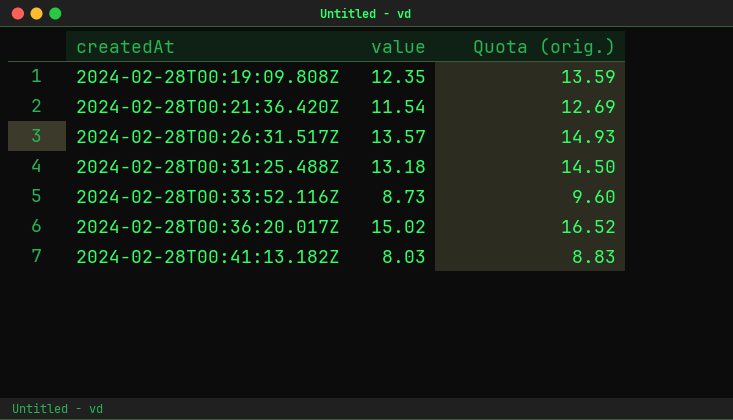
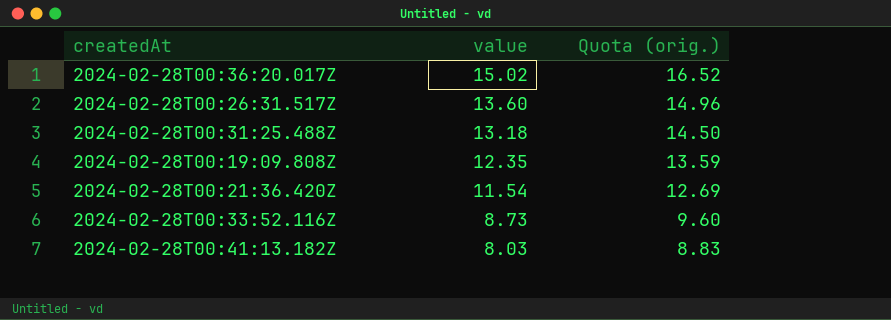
row order: createdAt ascending -> value descending
2024-02-28T00:26:31.517Z | value: 13.57 -> 13.60
2024-02-28T00:26:31.517Z | Quota (orig.): 14.93 -> 14.96

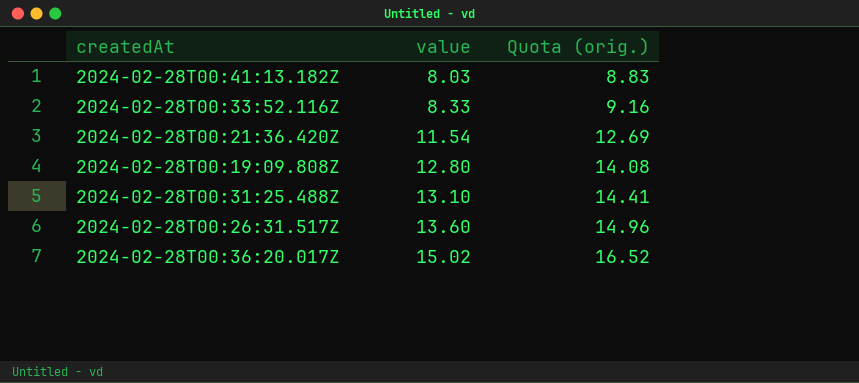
row order: value descending -> value ascending
2024-02-28T00:33:52.116Z | value: 8.73 -> 8.33
2024-02-28T00:33:52.116Z | Quota (orig.): 9.60 -> 9.16
2024-02-28T00:19:09.808Z | value: 12.35 -> 12.80
2024-02-28T00:19:09.808Z | Quota (orig.): 13.59 -> 14.08
2024-02-28T00:31:25.488Z | value: 13.18 -> 13.10
2024-02-28T00:31:25.488Z | Quota (orig.): 14.50 -> 14.41

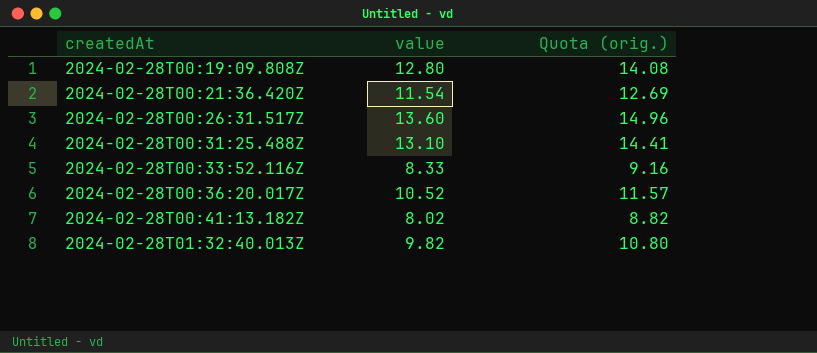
row order: value ascending -> createdAt ascending
2024-02-28T00:36:20.017Z | value: 15.02 -> 10.52
2024-02-28T00:36:20.017Z | Quota (orig.): 16.52 -> 11.57
2024-02-28T00:41:13.182Z | value: 8.03 -> 8.02
2024-02-28T00:41:13.182Z | Quota (orig.): 8.83 -> 8.82
row 2024-02-28T01:32:40.013Z: none -> 9.82 | 10.80

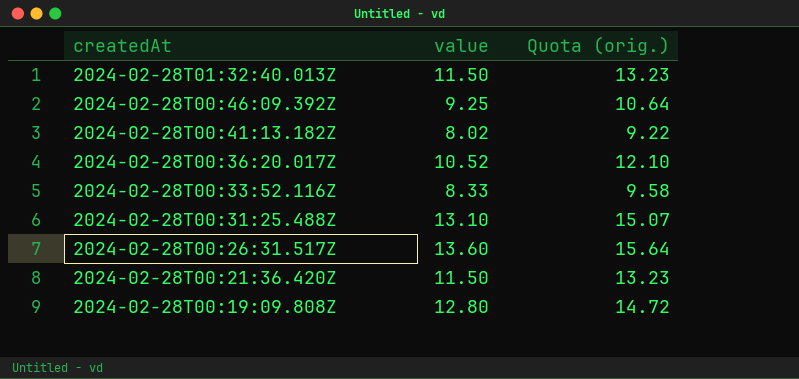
row order: createdAt ascending -> createdAt descending
column Quota (orig.) | formula: [value] * 1.1 -> [value] * 1.15
2024-02-28T01:32:40.013Z | value: 9.82 -> 11.50
row 2024-02-28T00:46:09.392Z: none -> 9.25 | 10.64
2024-02-28T00:21:36.420Z | value: 11.54 -> 11.50

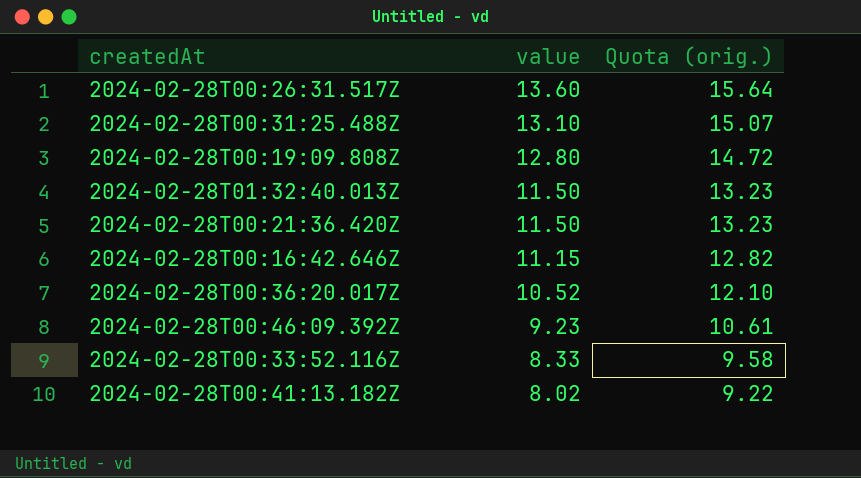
row order: createdAt descending -> value descending
row 2024-02-28T00:16:42.646Z: none -> 11.15 | 12.82
2024-02-28T00:46:09.392Z | value: 9.25 -> 9.23
2024-02-28T00:46:09.392Z | Quota (orig.): 10.64 -> 10.61

